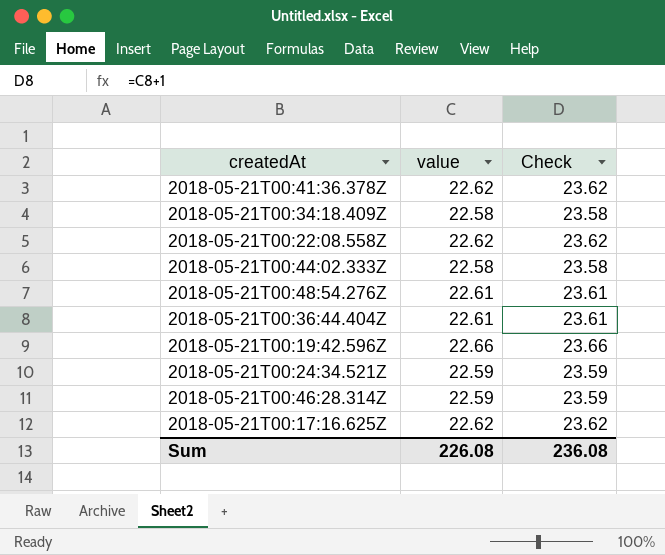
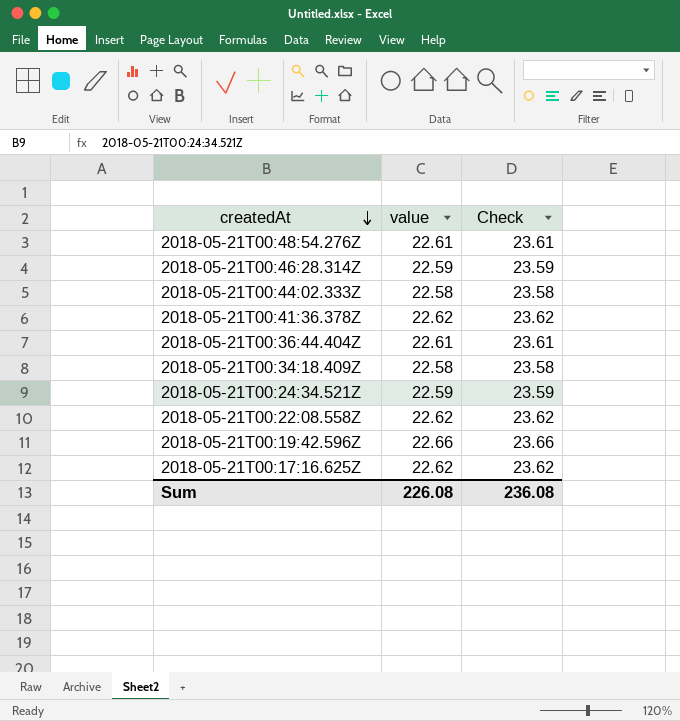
row order: none -> createdAt descending

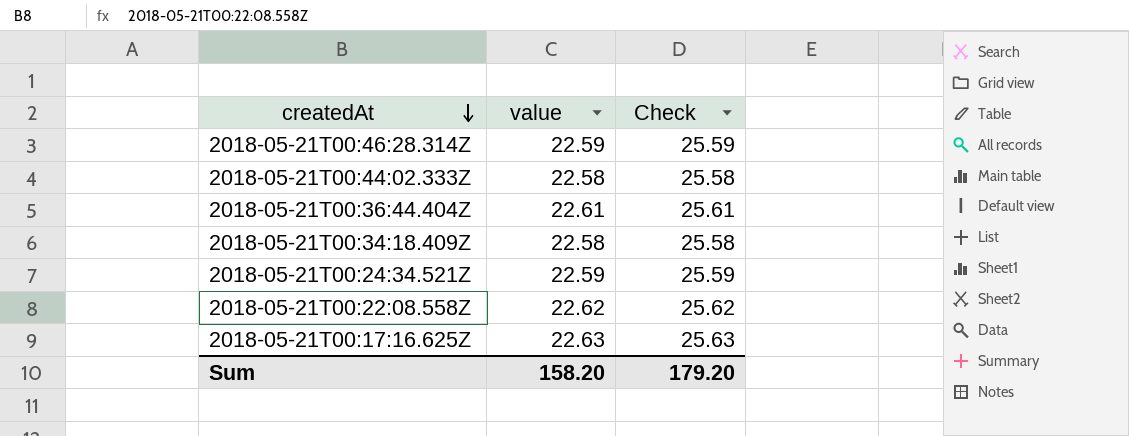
column Check | formula: [value] + 1 -> [value] + 3
row 2018-05-21T00:48:54.276Z: 22.61 | 23.61 -> none
row 2018-05-21T00:41:36.378Z: 22.62 | 23.62 -> none
row 2018-05-21T00:19:42.596Z: 22.66 | 23.66 -> none
2018-05-21T00:17:16.625Z | value: 22.62 -> 22.63
Sum | value: 226.08 -> 158.20
Sum | Check: 236.08 -> 179.20

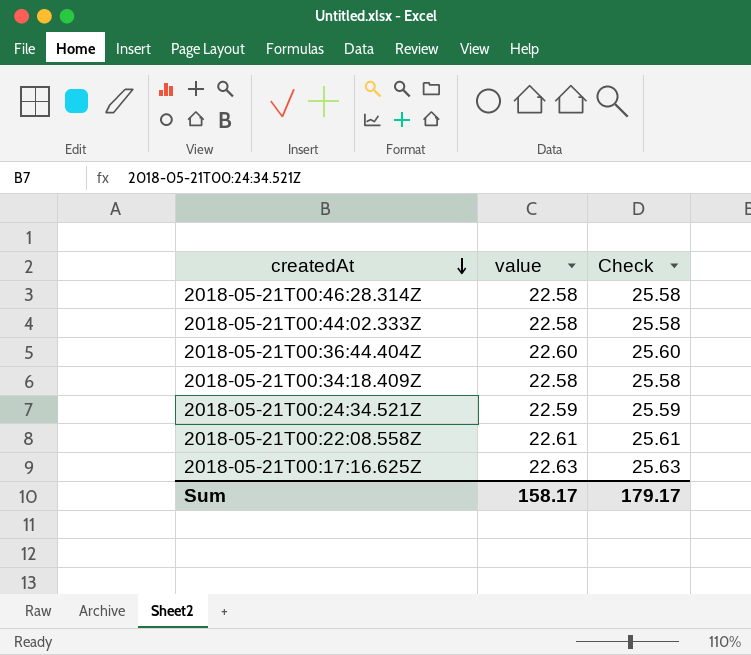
2018-05-21T00:46:28.314Z | value: 22.59 -> 22.58
2018-05-21T00:46:28.314Z | Check: 25.59 -> 25.58
2018-05-21T00:36:44.404Z | value: 22.61 -> 22.60
2018-05-21T00:36:44.404Z | Check: 25.61 -> 25.60
2018-05-21T00:22:08.558Z | value: 22.62 -> 22.61
2018-05-21T00:22:08.558Z | Check: 25.62 -> 25.61
Sum | value: 158.20 -> 158.17
Sum | Check: 179.20 -> 179.17

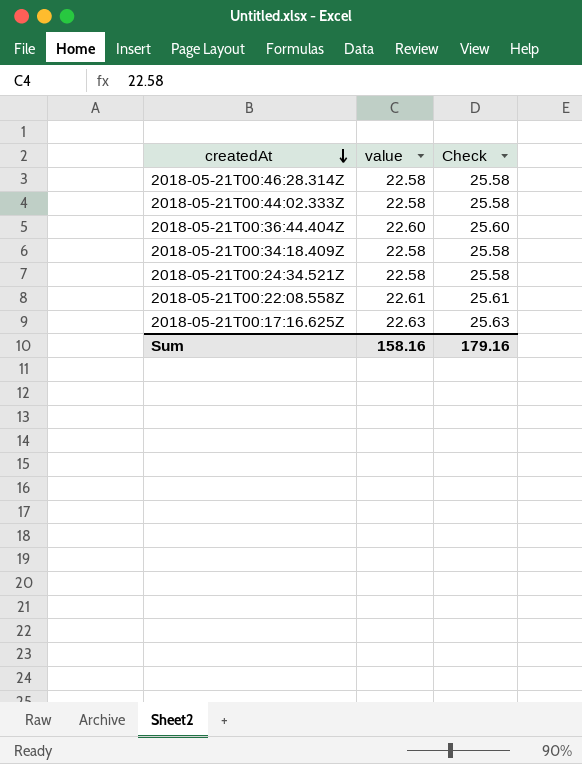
2018-05-21T00:24:34.521Z | value: 22.59 -> 22.58
2018-05-21T00:24:34.521Z | Check: 25.59 -> 25.58
Sum | value: 158.17 -> 158.16
Sum | Check: 179.17 -> 179.16

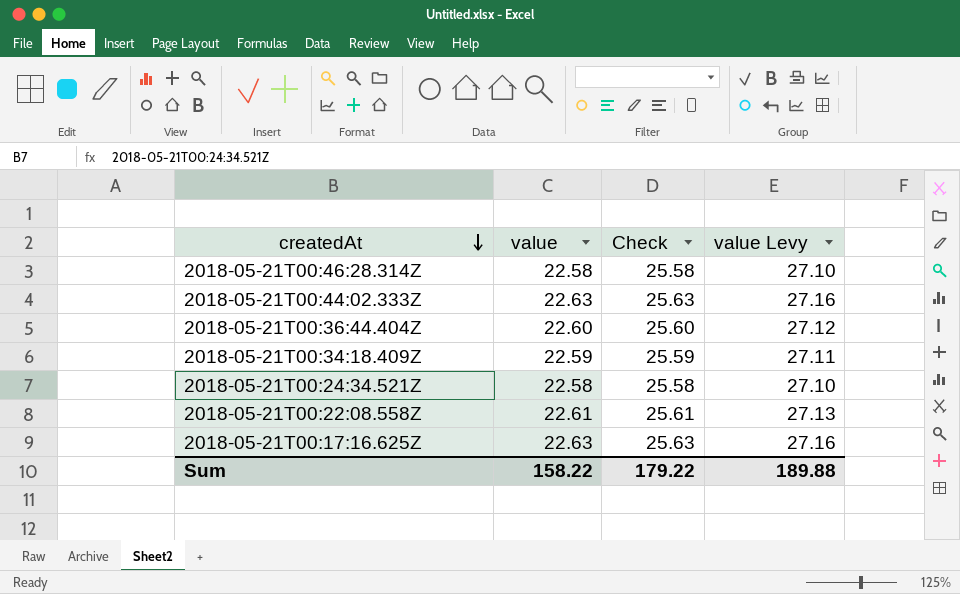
column value Levy | formula: none -> [value] * 1.2
2018-05-21T00:44:02.333Z | value: 22.58 -> 22.63
2018-05-21T00:44:02.333Z | Check: 25.58 -> 25.63
2018-05-21T00:34:18.409Z | value: 22.58 -> 22.59
2018-05-21T00:34:18.409Z | Check: 25.58 -> 25.59
Sum | value: 158.16 -> 158.22
Sum | Check: 179.16 -> 179.22

